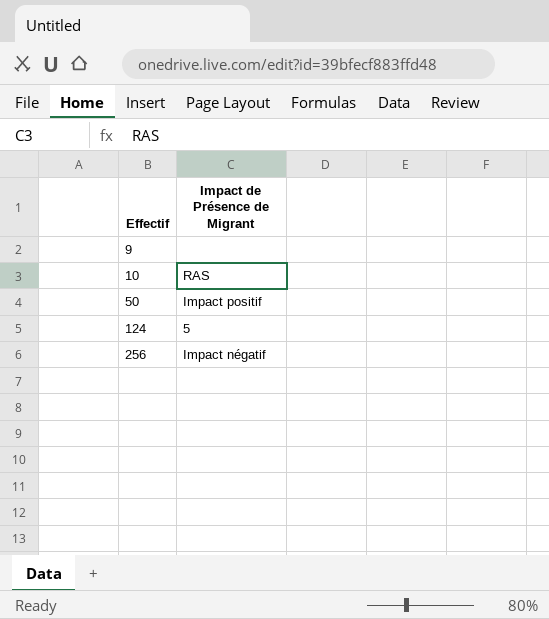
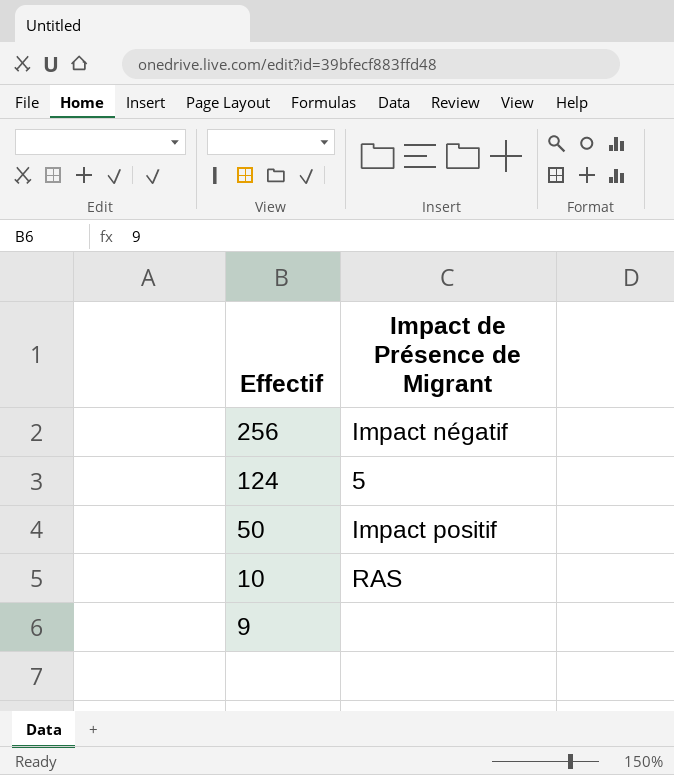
row order: Effectif ascending -> Effectif descending

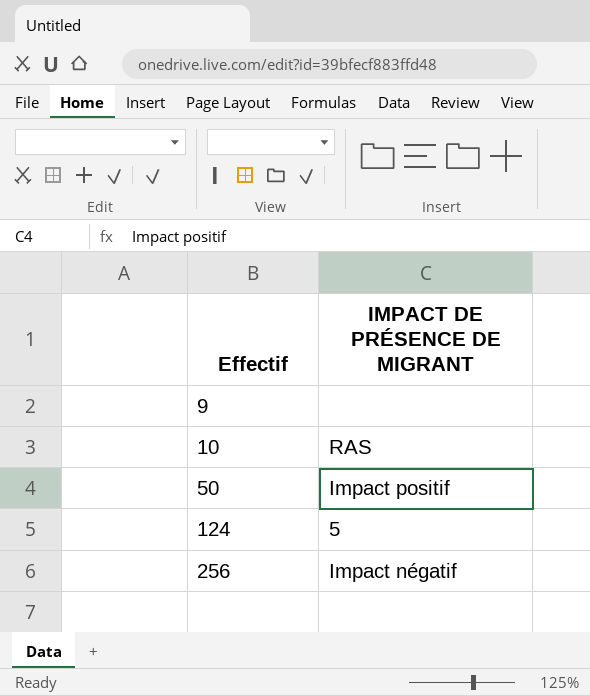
row order: Effectif descending -> Effectif ascending
column name: Impact de Présence de Migrant -> IMPACT DE PRÉSENCE DE MIGRANT

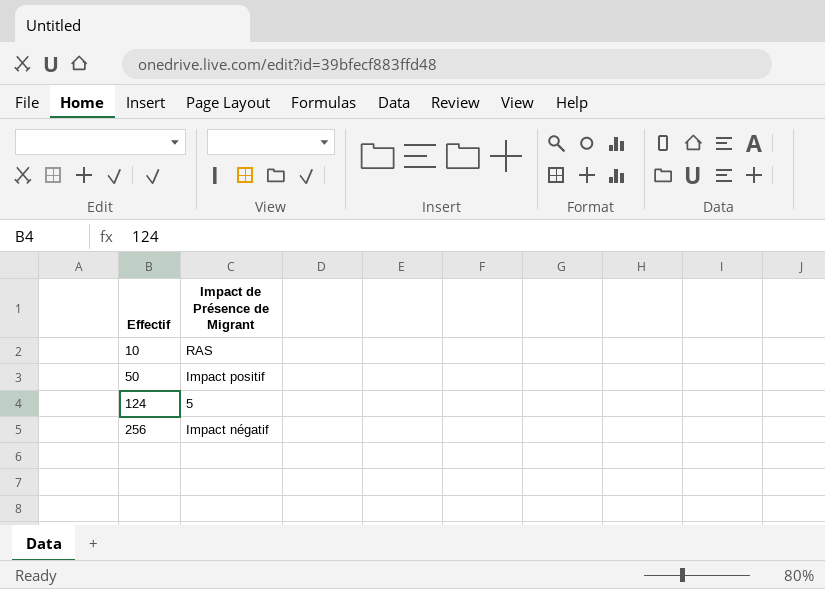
column name: IMPACT DE PRÉSENCE DE MIGRANT -> Impact de Présence de Migrant
row 9: none -> none

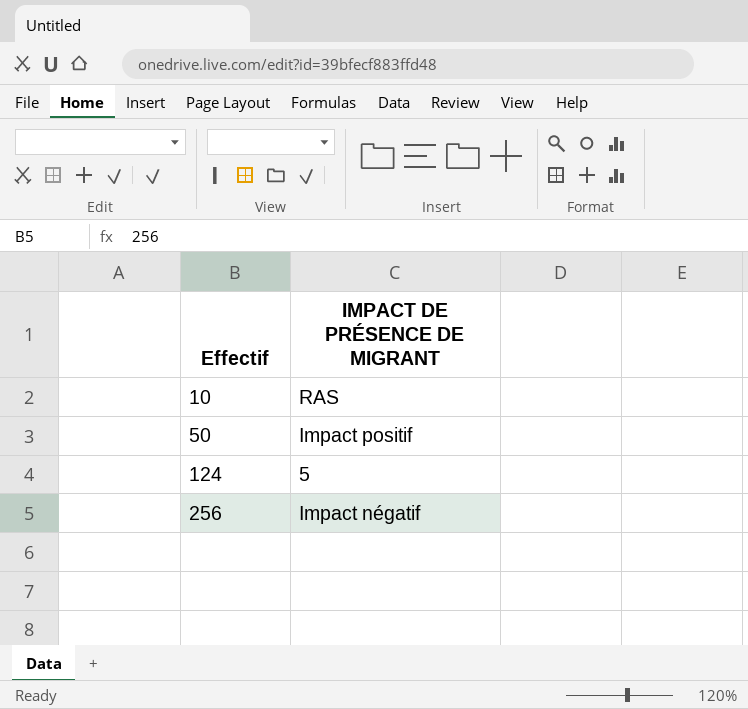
column name: Impact de Présence de Migrant -> IMPACT DE PRÉSENCE DE MIGRANT

